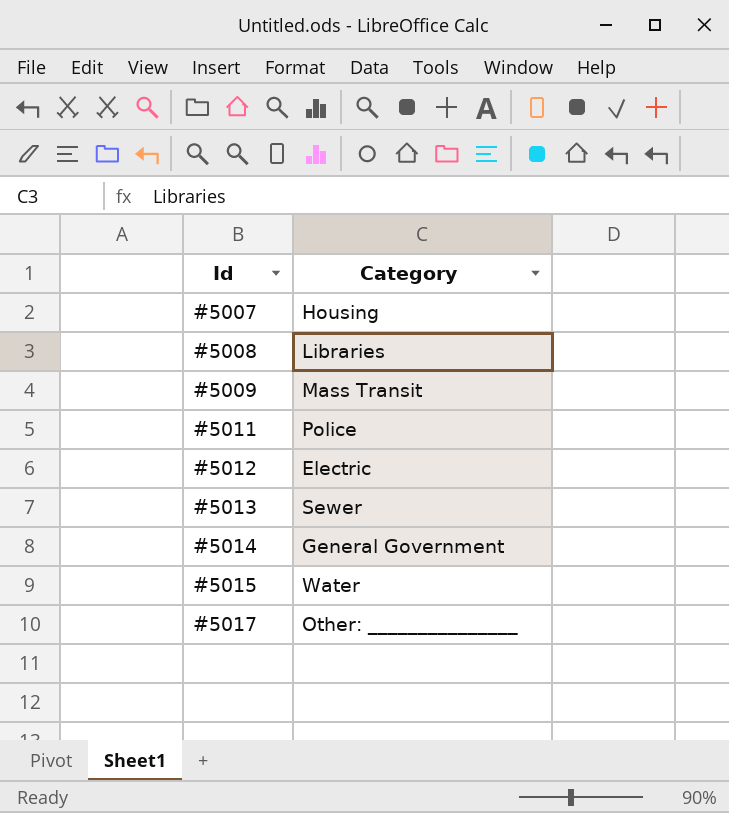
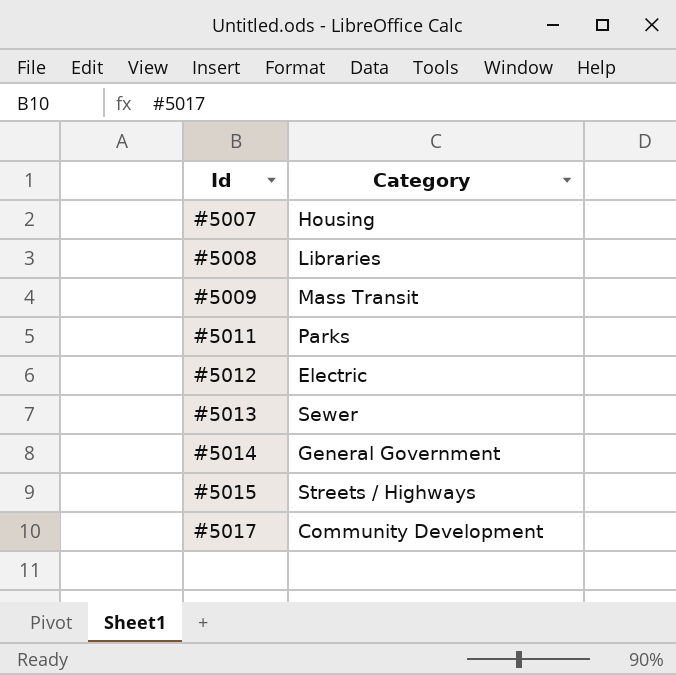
#5011 | Category: Police -> Parks
#5015 | Category: Water -> Streets / Highways
#5017 | Category: Other: _______________ -> Community Development

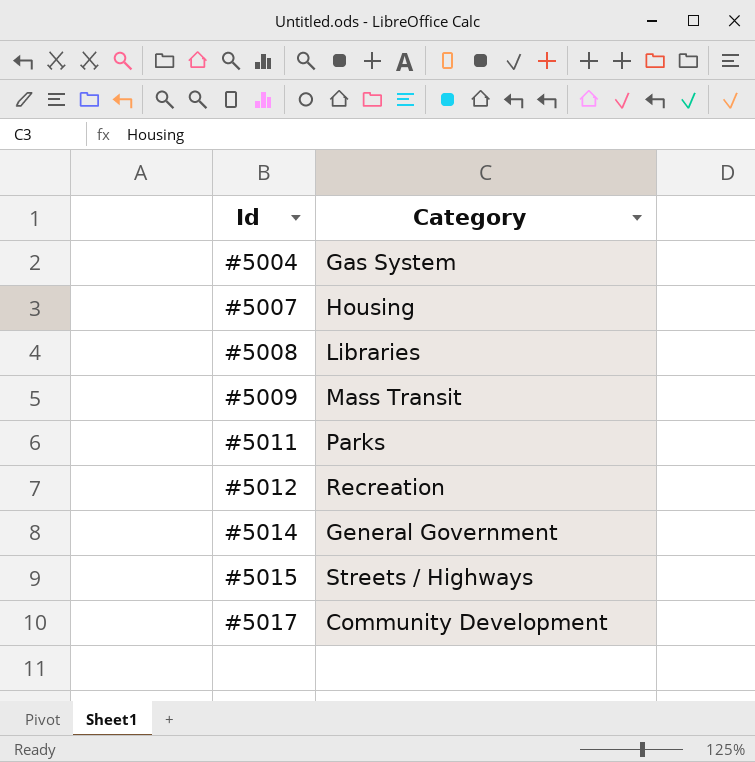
row #5013: Sewer -> none
row #5004: none -> Gas System
#5012 | Category: Electric -> Recreation

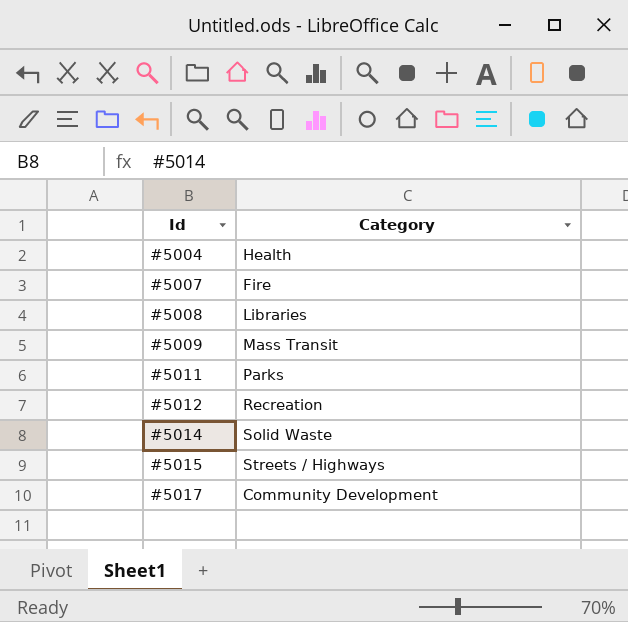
#5004 | Category: Gas System -> Health
#5007 | Category: Housing -> Fire
#5014 | Category: General Government -> Solid Waste

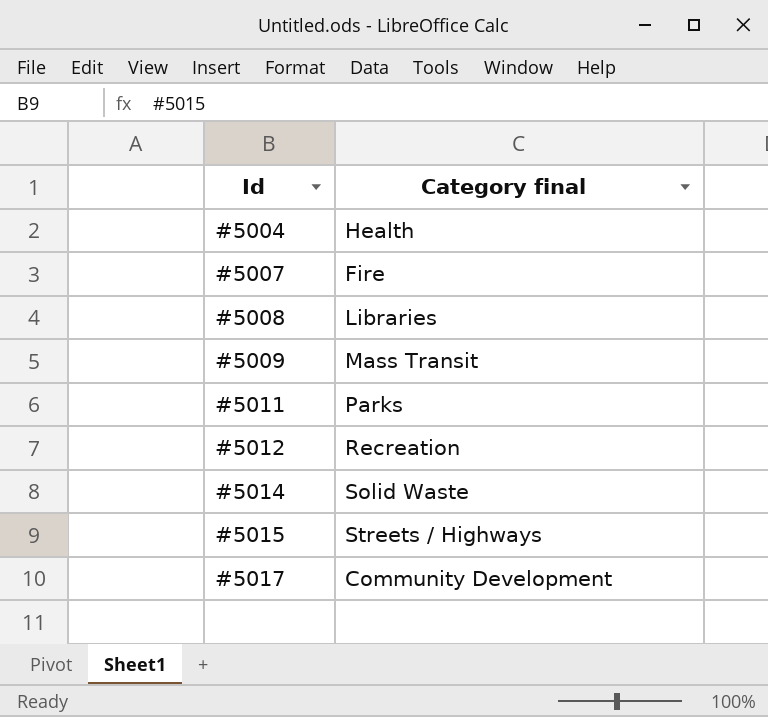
column name: Category -> Category final

